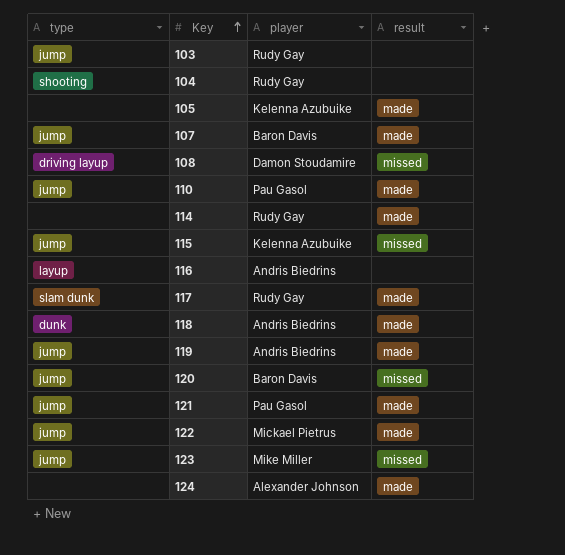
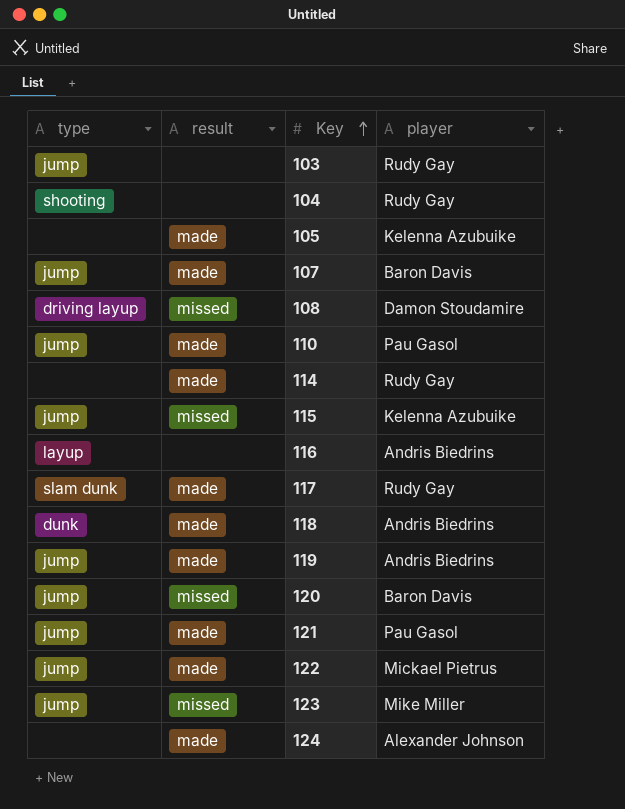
column result | position: 4 -> 2

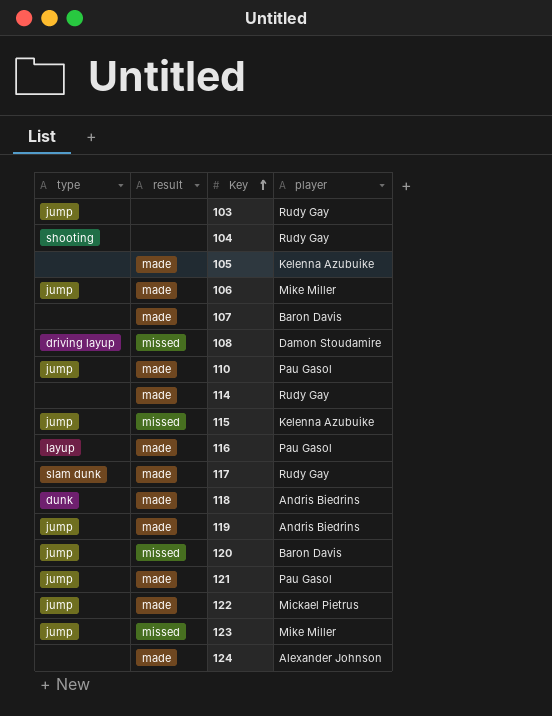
row 106: none -> jump | made | Mike Miller
107 | type: jump -> none
116 | result: none -> made
116 | player: Andris Biedrins -> Pau Gasol

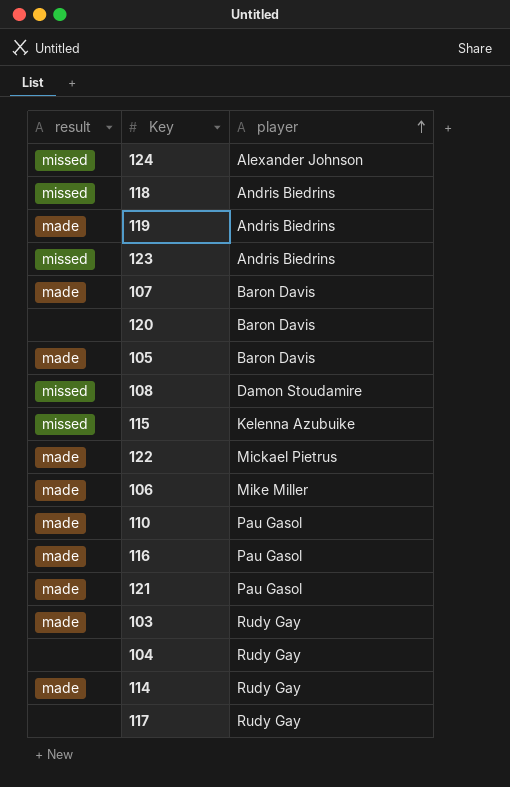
row order: Key ascending -> player ascending
column type | position: 1 -> none
124 | result: made -> missed
118 | result: made -> missed
123 | player: Mike Miller -> Andris Biedrins
120 | result: missed -> none
105 | player: Kelenna Azubuike -> Baron Davis
103 | result: none -> made
117 | result: made -> none

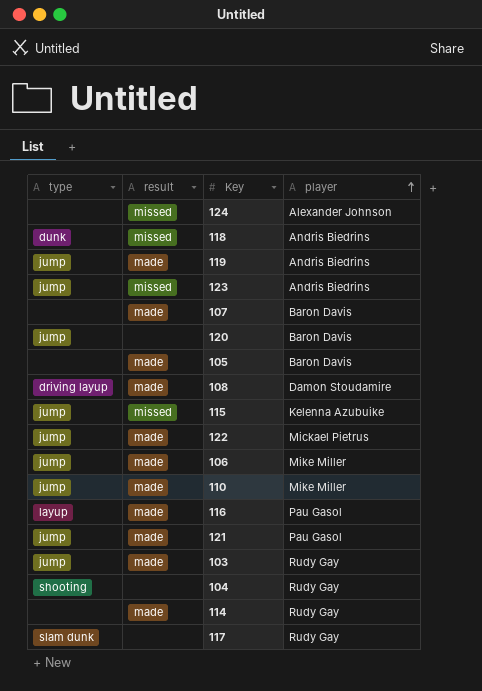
column type | position: none -> 1
108 | result: missed -> made
110 | player: Pau Gasol -> Mike Miller

